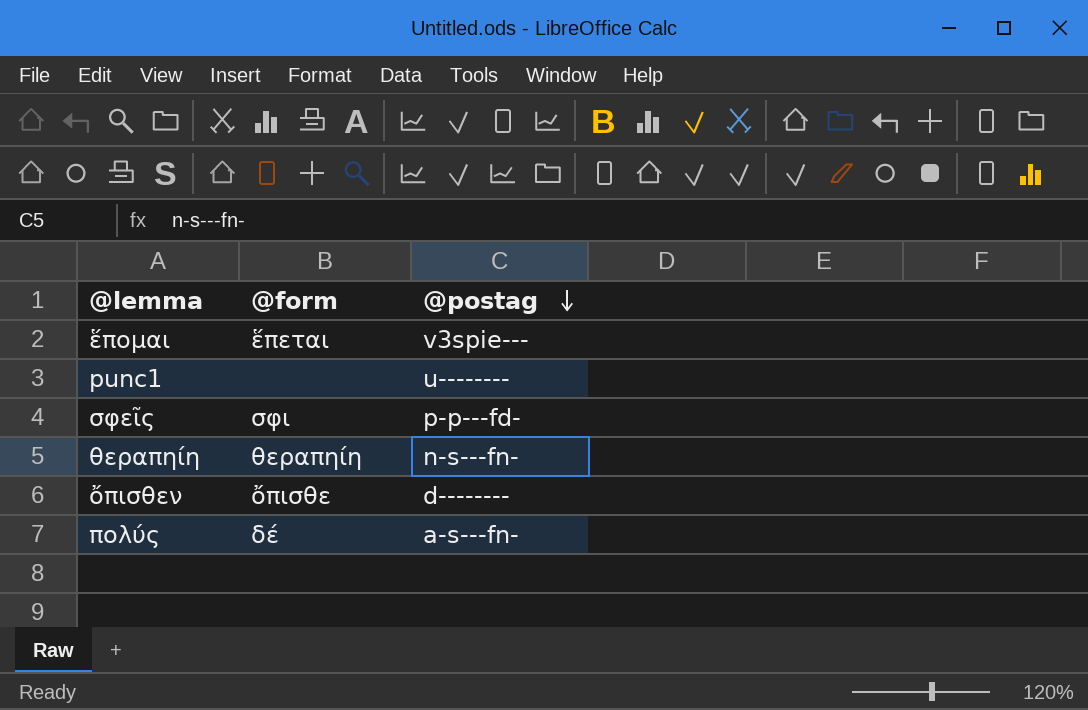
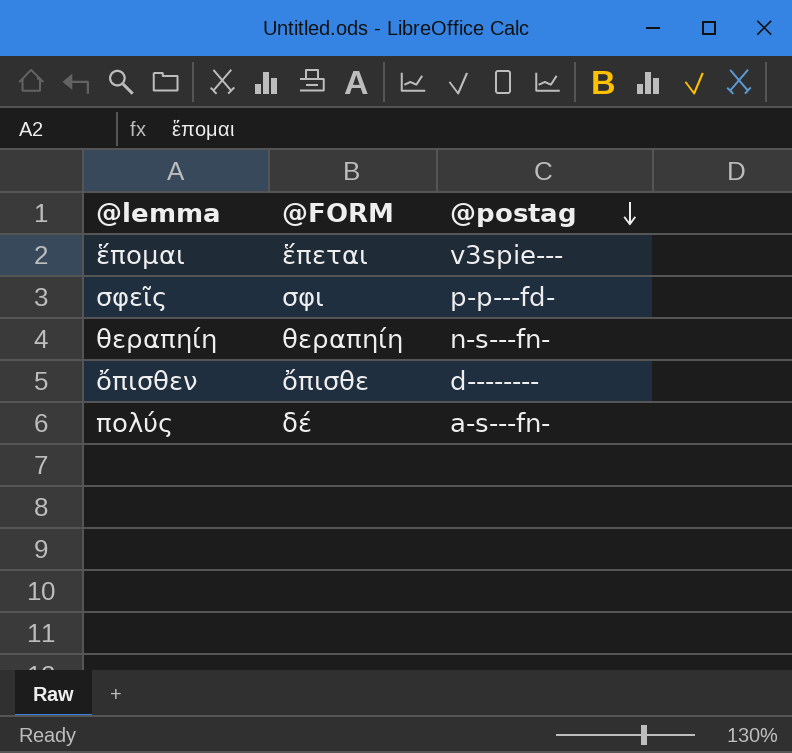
column name: @form -> @FORM
row punc1: none | u-------- -> none

